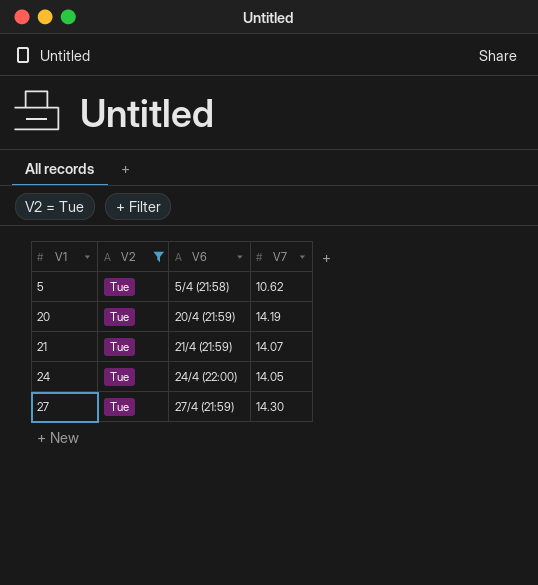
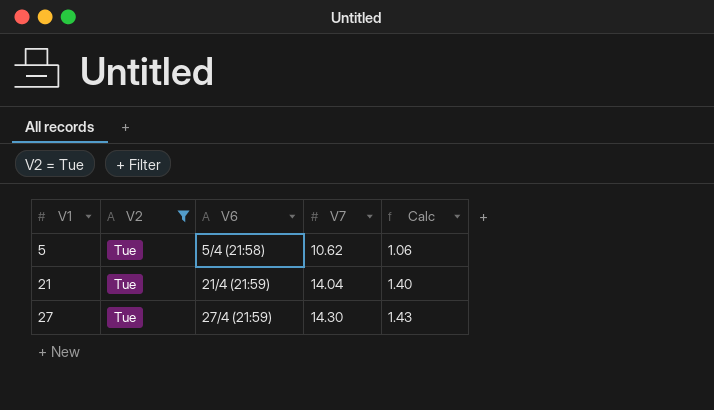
column Calc | formula: none -> [V7] * 0.1
row 20: Tue | 20/4 (21:59) | 14.19 -> none
row 24: Tue | 24/4 (22:00) | 14.05 -> none
21 | V7: 14.07 -> 14.04

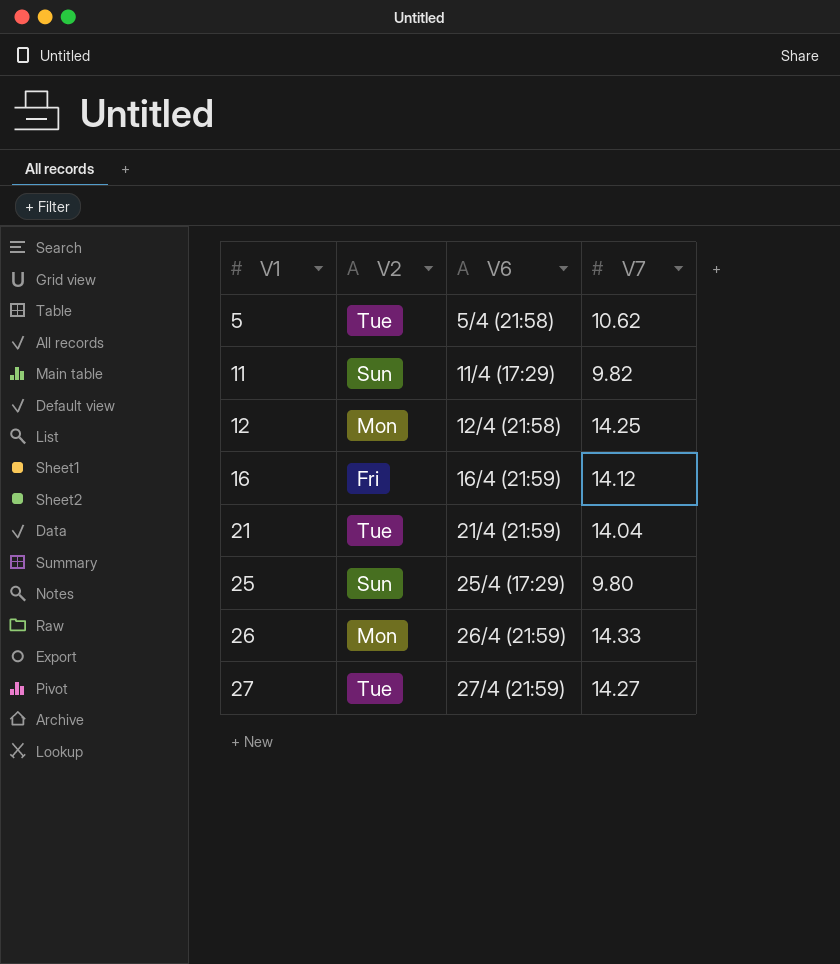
filter: V2 = Tue -> none
column Calc | formula: [V7] * 0.1 -> none
27 | V7: 14.30 -> 14.27

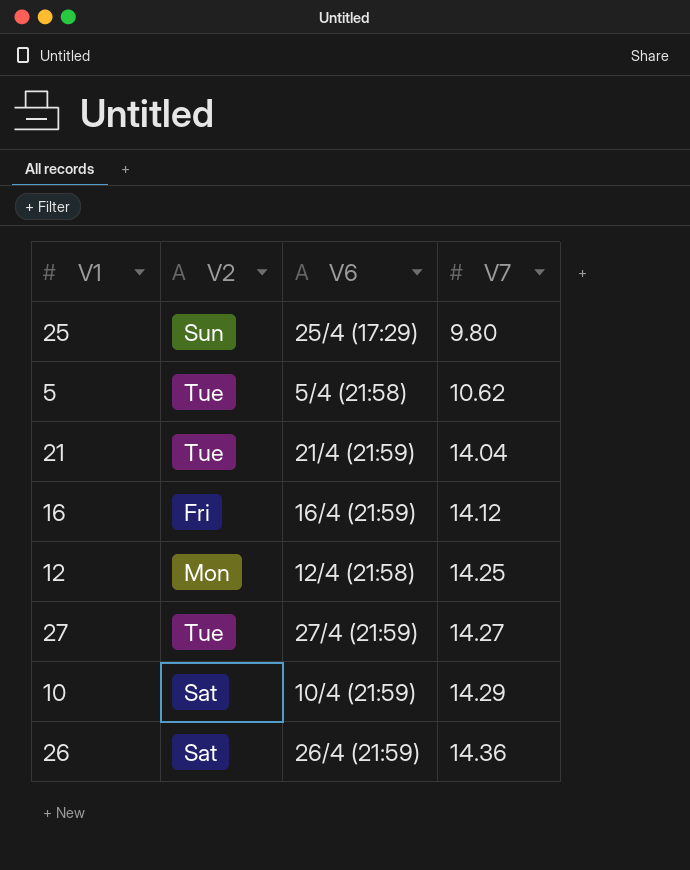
row order: V1 ascending -> V7 ascending
row 11: Sun | 11/4 (17:29) | 9.82 -> none
row 10: none -> Sat | 10/4 (21:59) | 14.29
26 | V2: Mon -> Sat
26 | V7: 14.33 -> 14.36

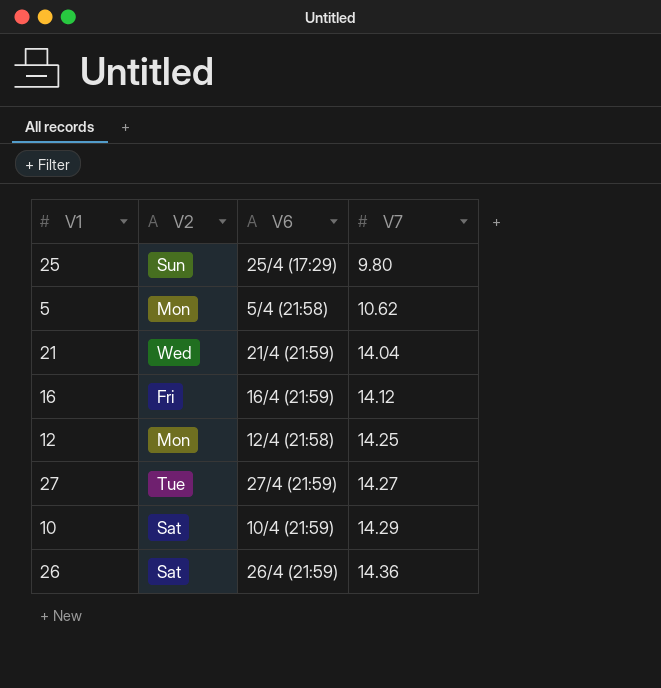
5 | V2: Tue -> Mon
21 | V2: Tue -> Wed

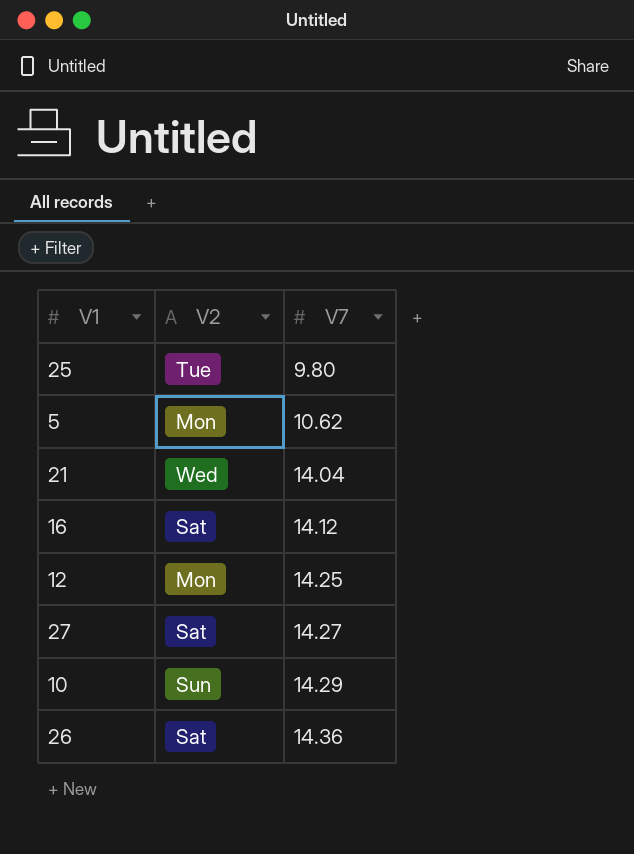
column V6 | position: 3 -> none
25 | V2: Sun -> Tue
16 | V2: Fri -> Sat
27 | V2: Tue -> Sat
10 | V2: Sat -> Sun

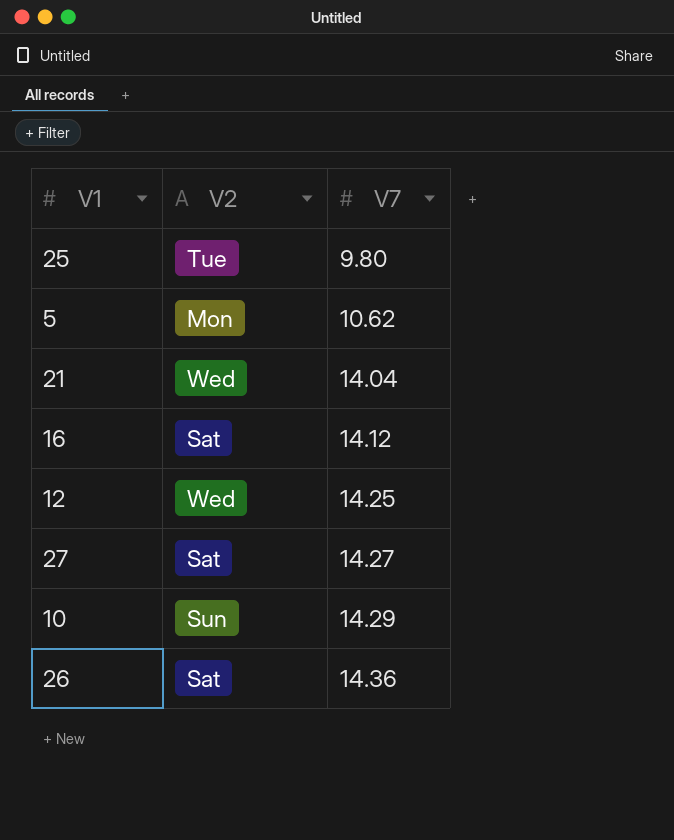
12 | V2: Mon -> Wed

